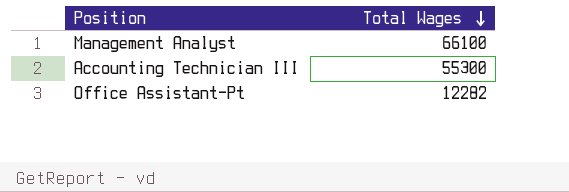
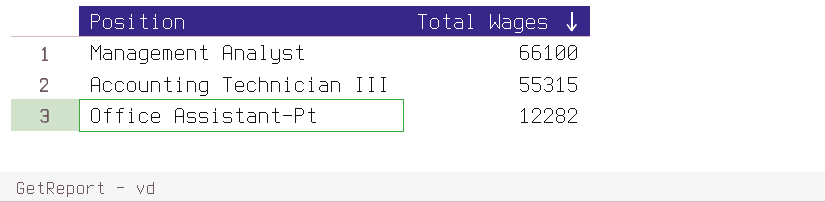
Accounting Technician III | Total Wages: 55300 -> 55315

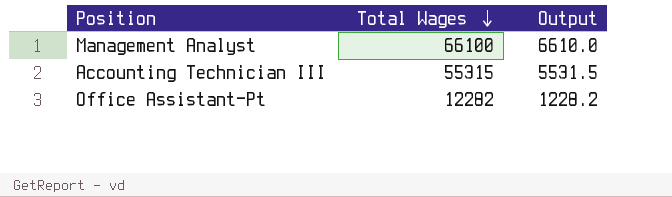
column Output | formula: none -> [Total Wages] * 0.1

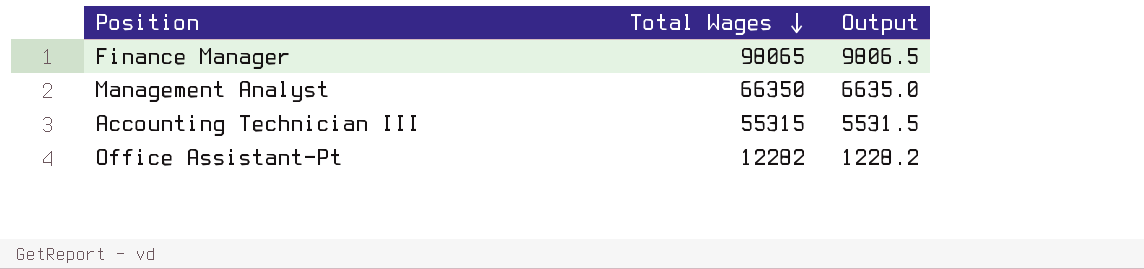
row Finance Manager: none -> 98065 | 9806.5
Management Analyst | Total Wages: 66100 -> 66350
Management Analyst | Output: 6610.0 -> 6635.0

